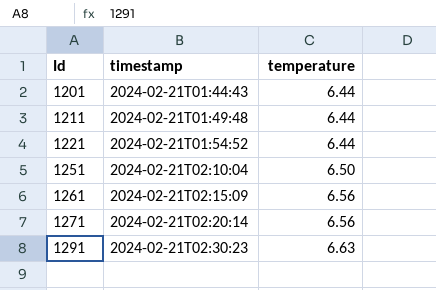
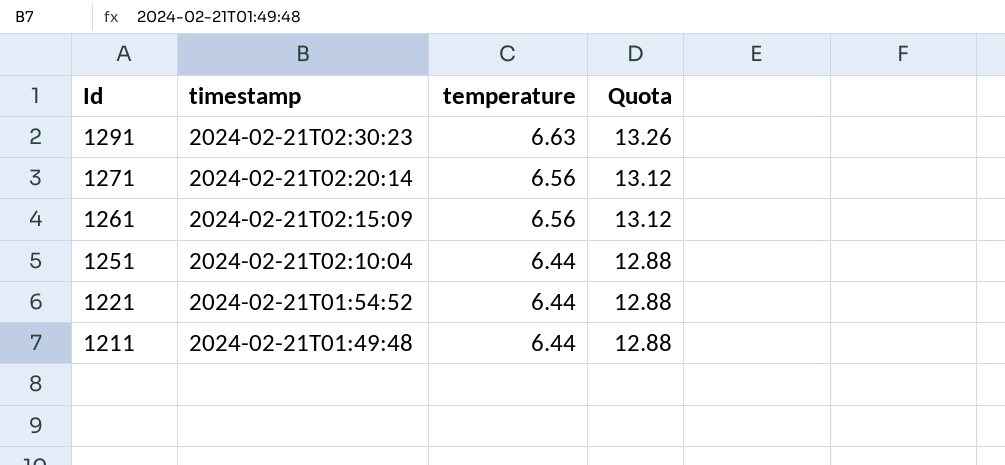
row order: Id ascending -> Id descending
column Quota | formula: none -> [temperature] * 2
row 1201: 2024-02-21T01:44:43 | 6.44 -> none
1251 | temperature: 6.50 -> 6.44

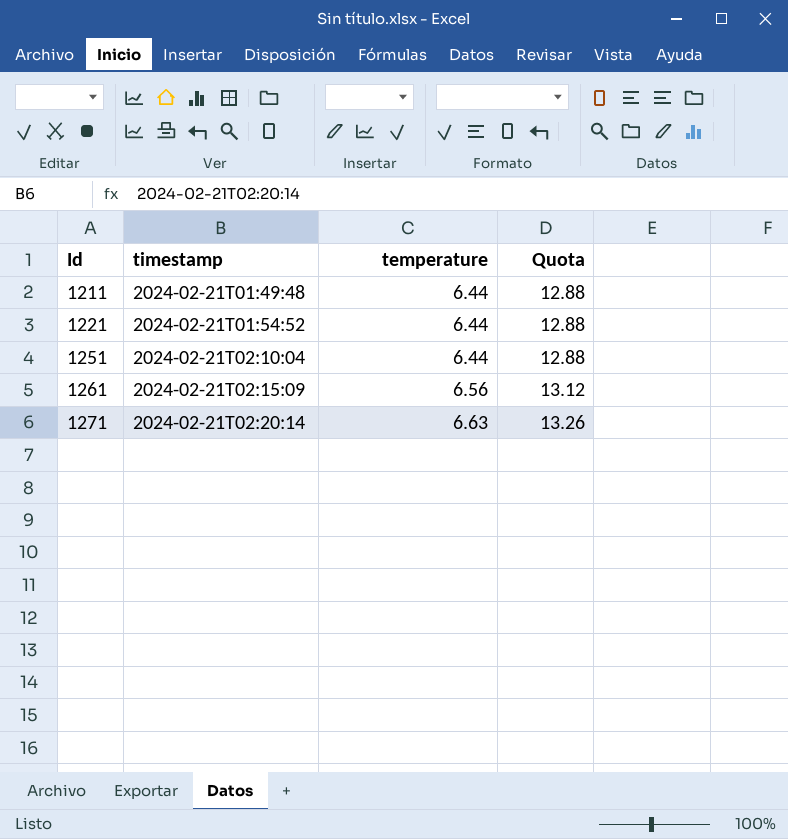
row order: Id descending -> Id ascending
row 1291: 2024-02-21T02:30:23 | 6.63 | 13.26 -> none
1271 | temperature: 6.56 -> 6.63
1271 | Quota: 13.12 -> 13.26

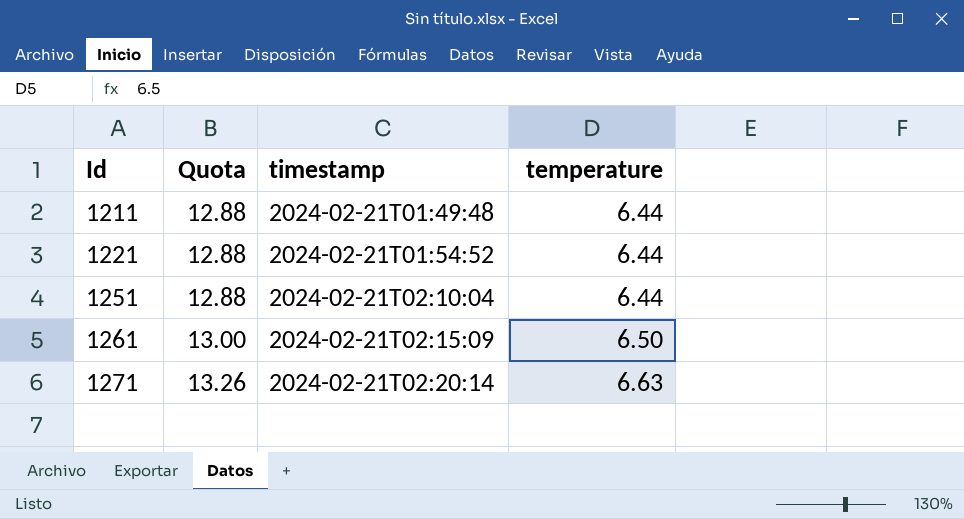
column Quota | position: 4 -> 2
1261 | Quota: 13.12 -> 13.00
1261 | temperature: 6.56 -> 6.50

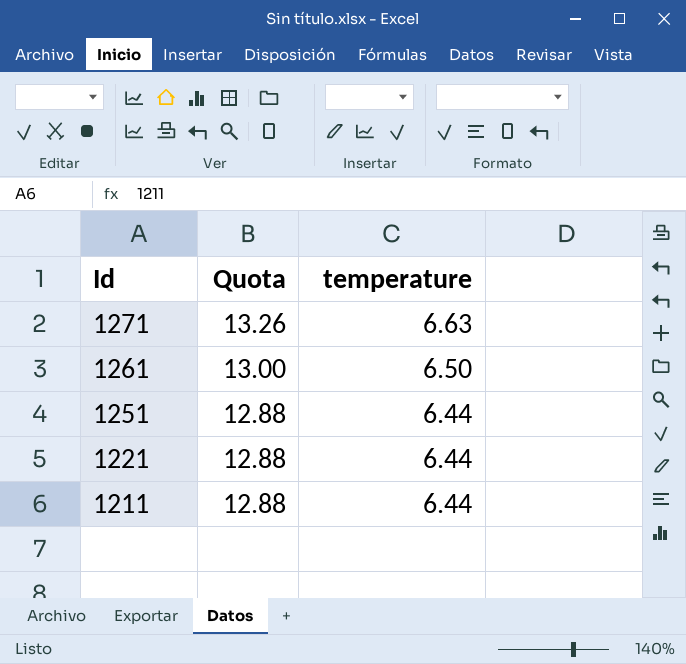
row order: Id ascending -> Id descending
column timestamp | position: 3 -> none

